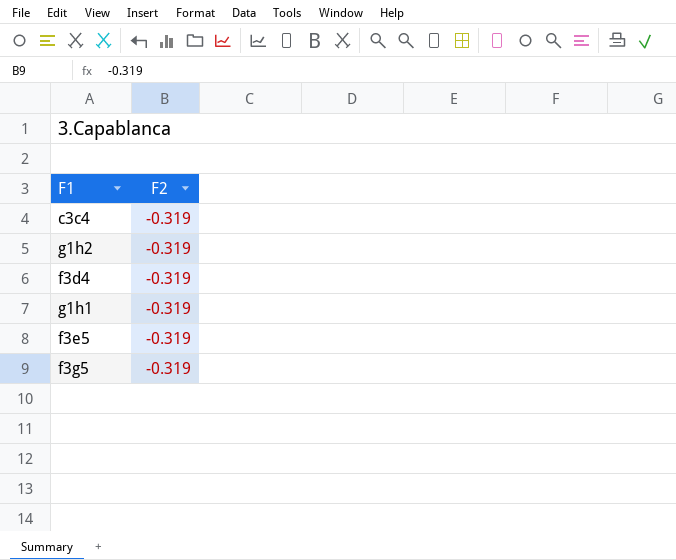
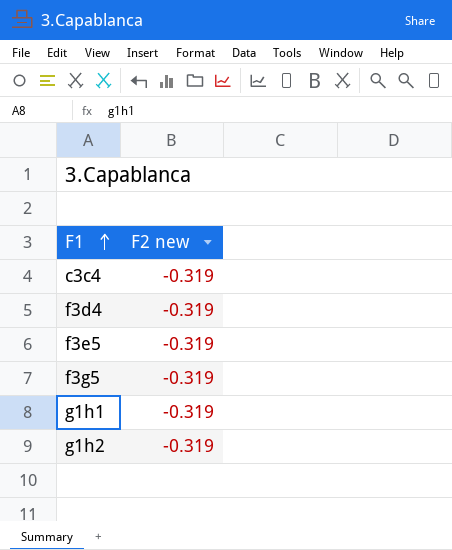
row order: none -> F1 ascending
column name: F2 -> F2 new

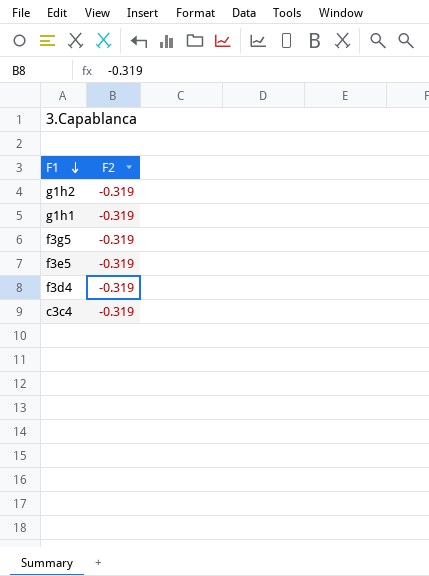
row order: F1 ascending -> F1 descending
column name: F2 new -> F2

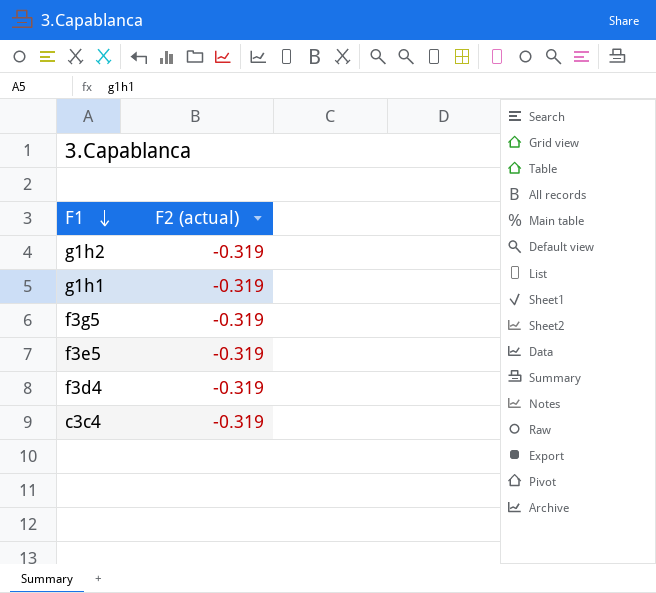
column name: F2 -> F2 (actual)

